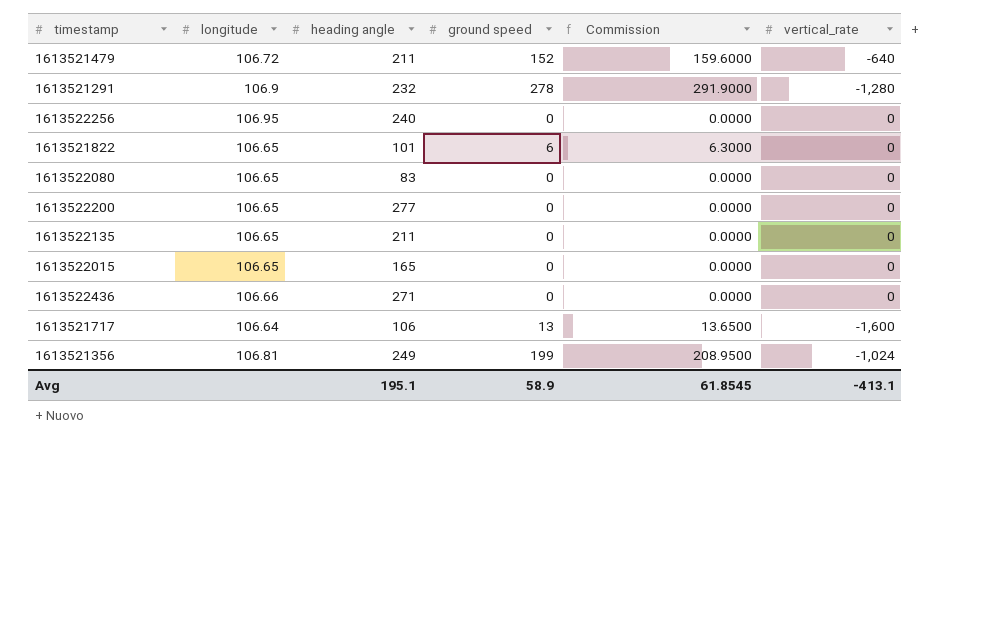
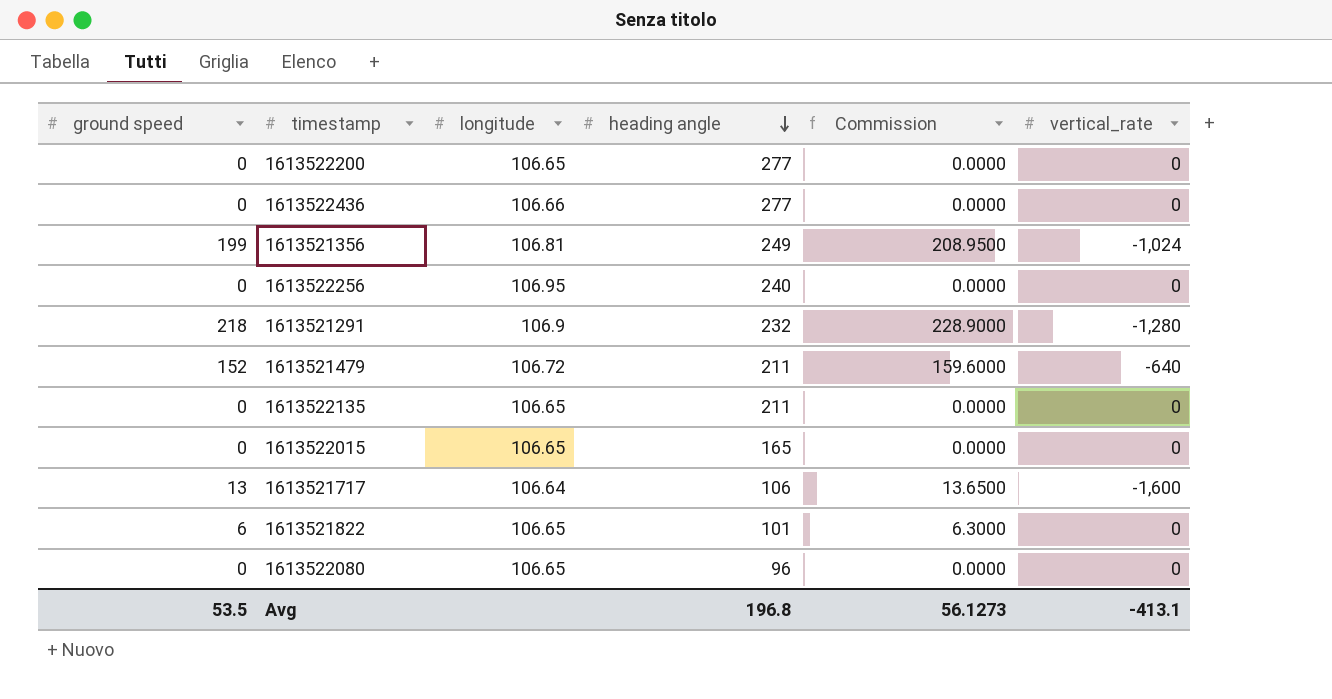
row order: none -> heading angle descending
column ground speed | position: 4 -> 1
1613522436 | heading angle: 271 -> 277
1613521291 | ground speed: 278 -> 218
1613521291 | Commission: 291.9000 -> 228.9000
1613522080 | heading angle: 83 -> 96
Avg | ground speed: 58.9 -> 53.5
Avg | heading angle: 195.1 -> 196.8
Avg | Commission: 61.8545 -> 56.1273

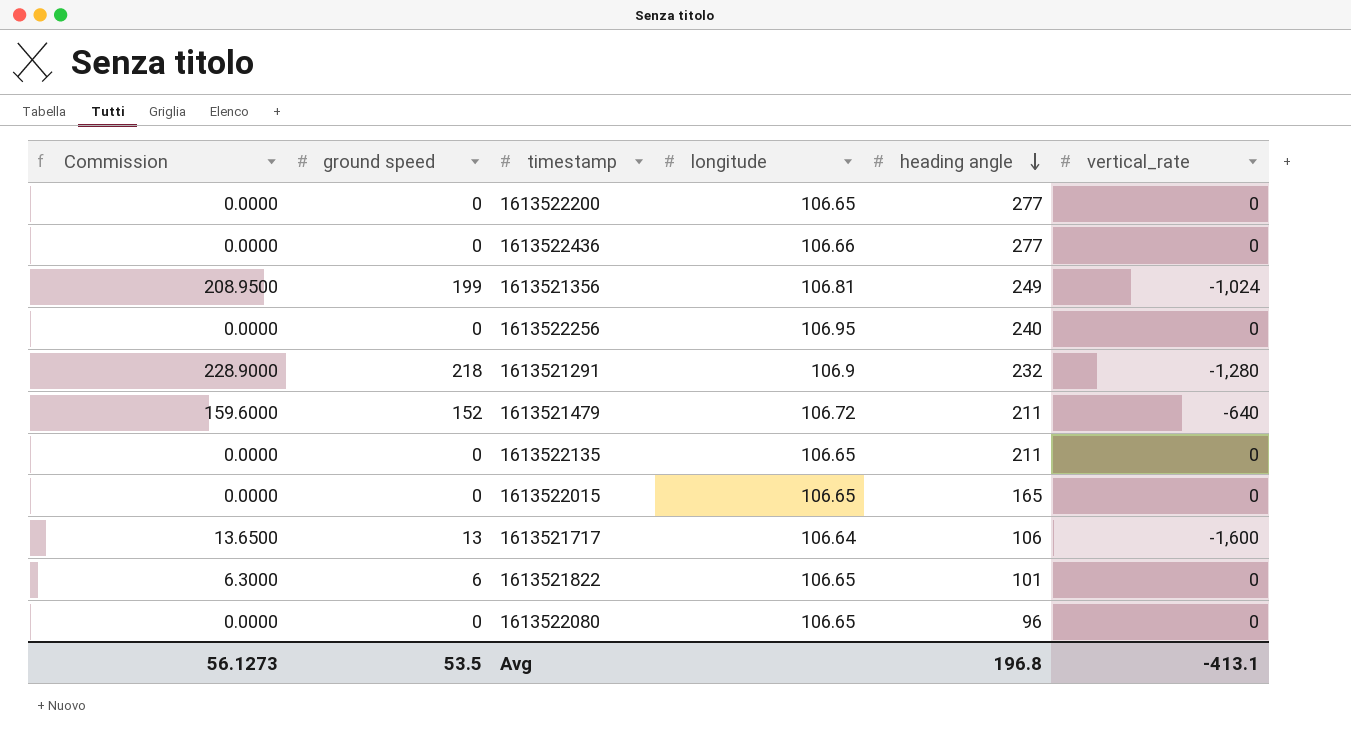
column Commission | position: 5 -> 1

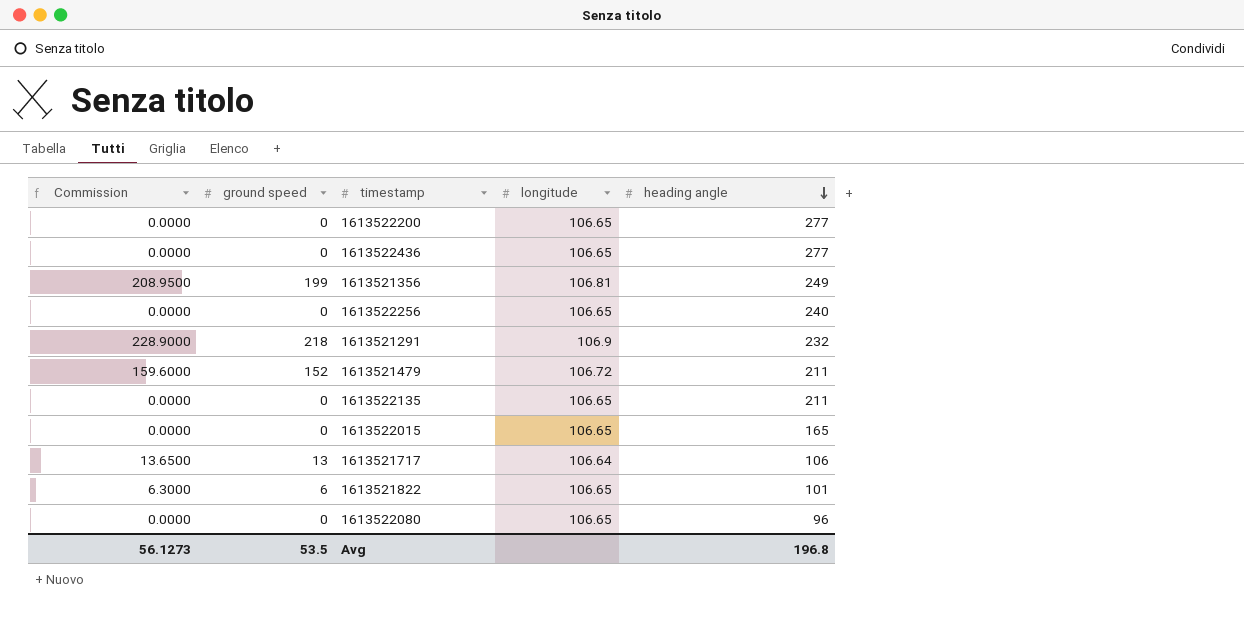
column vertical_rate | position: 6 -> none
1613522436 | longitude: 106.66 -> 106.65
1613522256 | longitude: 106.95 -> 106.65

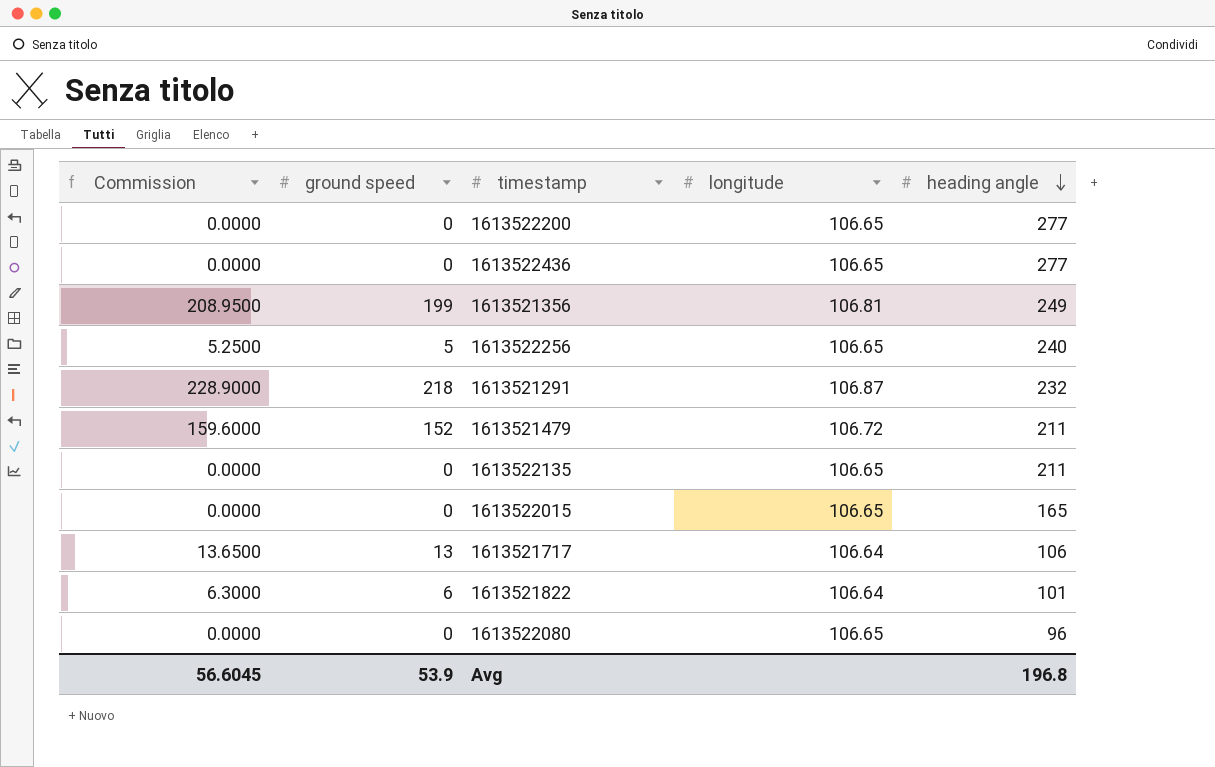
1613522256 | Commission: 0.0000 -> 5.2500
1613522256 | ground speed: 0 -> 5
1613521291 | longitude: 106.9 -> 106.87
1613521822 | longitude: 106.65 -> 106.64
Avg | Commission: 56.1273 -> 56.6045
Avg | ground speed: 53.5 -> 53.9

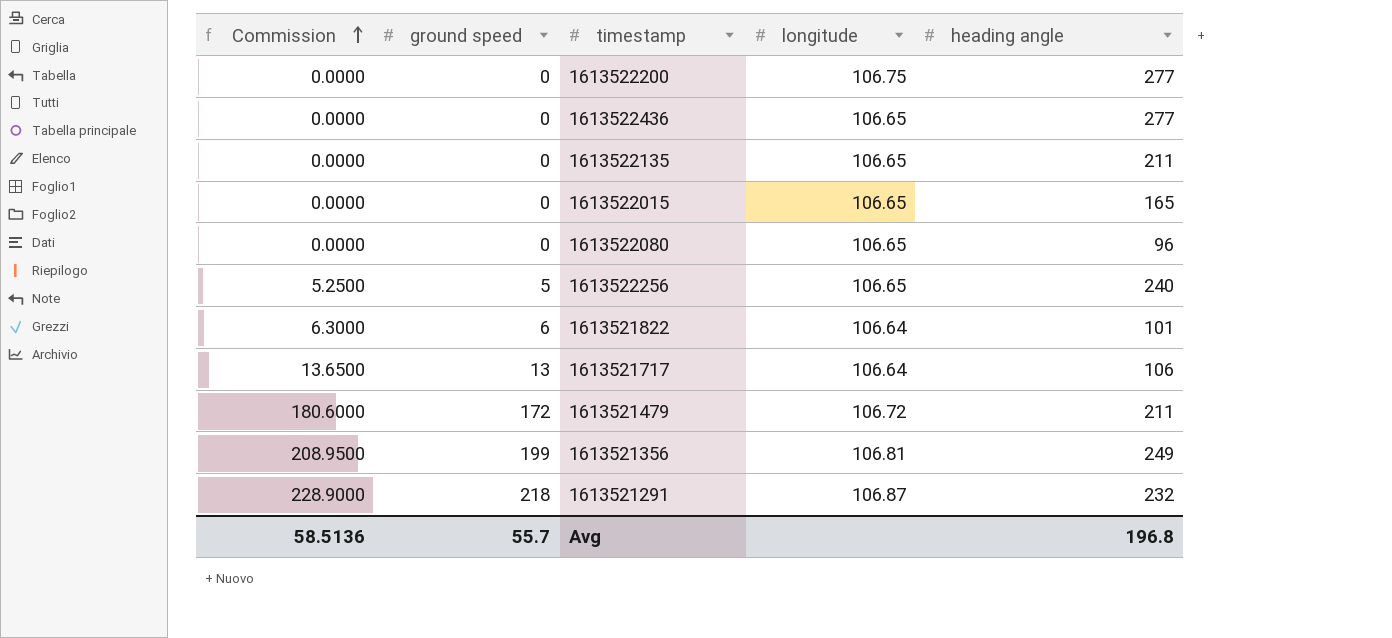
row order: heading angle descending -> Commission ascending
1613522200 | longitude: 106.65 -> 106.75
1613521479 | Commission: 159.6000 -> 180.6000
1613521479 | ground speed: 152 -> 172
Avg | Commission: 56.6045 -> 58.5136
Avg | ground speed: 53.9 -> 55.7

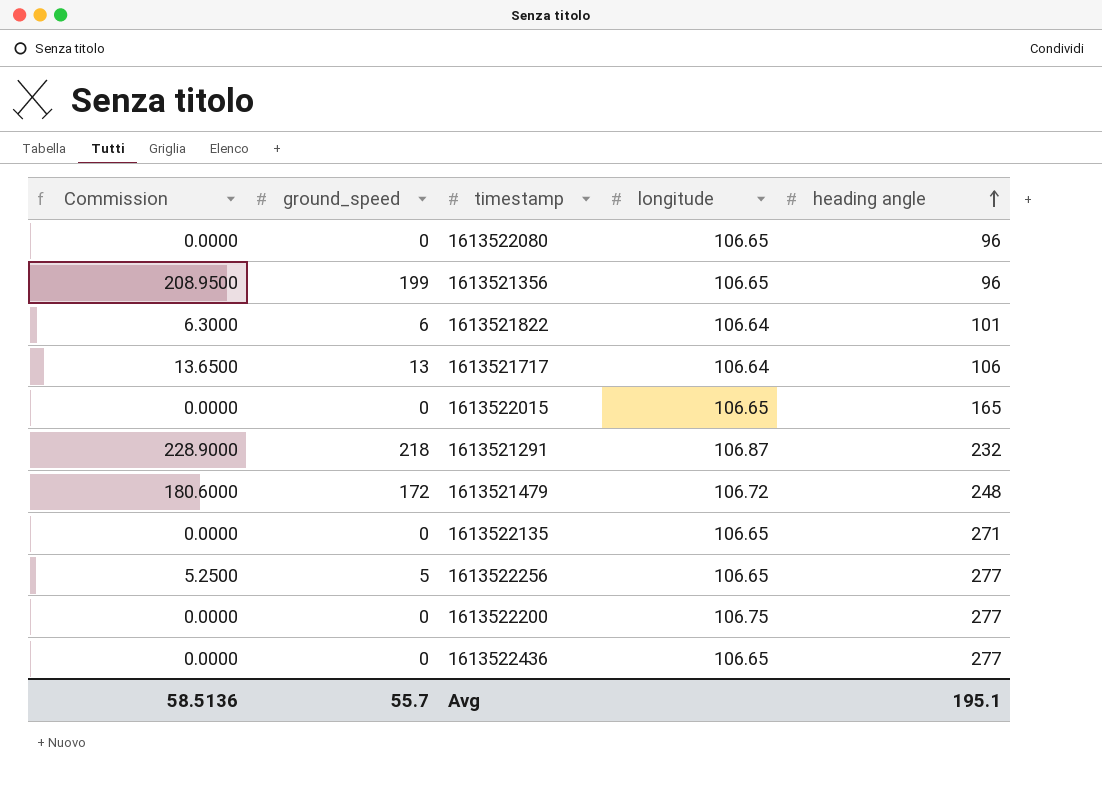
row order: Commission ascending -> heading angle ascending
column name: ground speed -> ground_speed
1613521356 | longitude: 106.81 -> 106.65
1613521356 | heading angle: 249 -> 96
1613521479 | heading angle: 211 -> 248
1613522135 | heading angle: 211 -> 271
1613522256 | heading angle: 240 -> 277
Avg | heading angle: 196.8 -> 195.1

